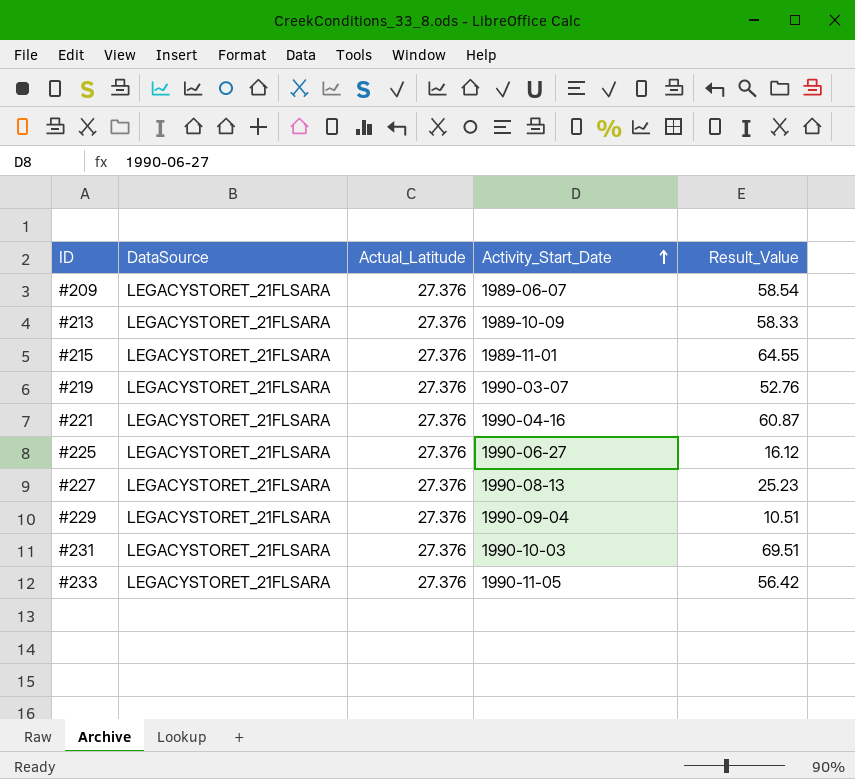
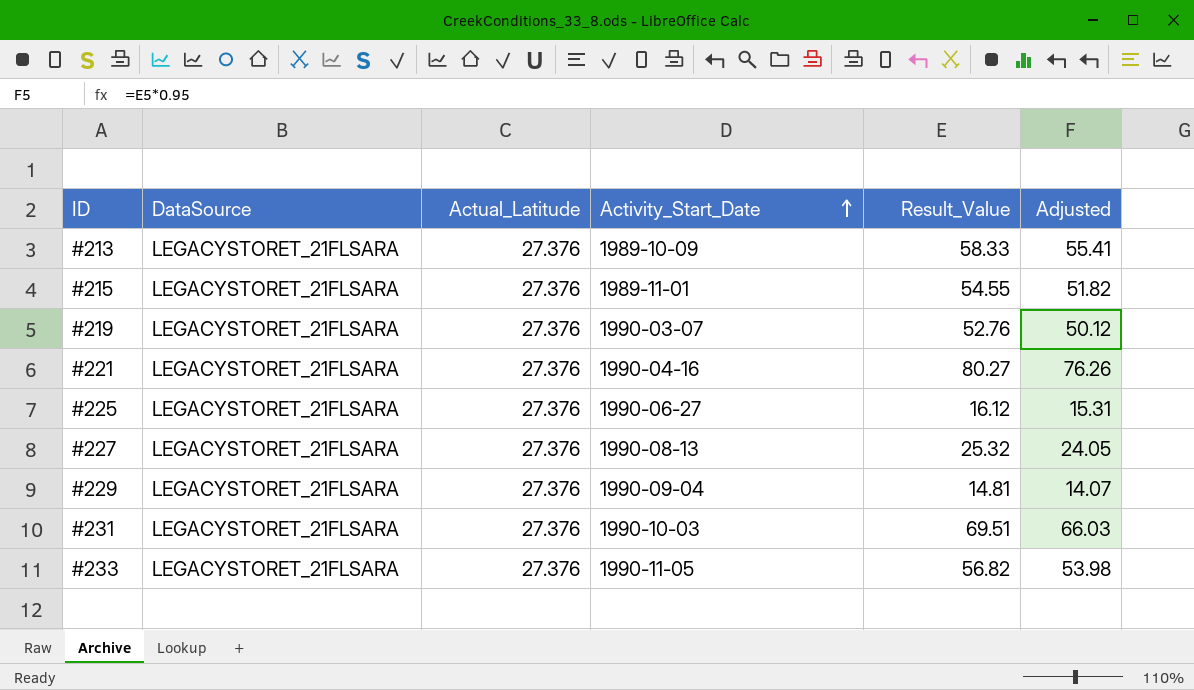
column Adjusted | formula: none -> [Result_Value] * 0.95
row #209: LEGACYSTORET_21FLSARA | 27.376 | 1989-06-07 | 58.54 -> none
#215 | Result_Value: 64.55 -> 54.55
#221 | Result_Value: 60.87 -> 80.27
#227 | Result_Value: 25.23 -> 25.32
#229 | Result_Value: 10.51 -> 14.81
#233 | Result_Value: 56.42 -> 56.82

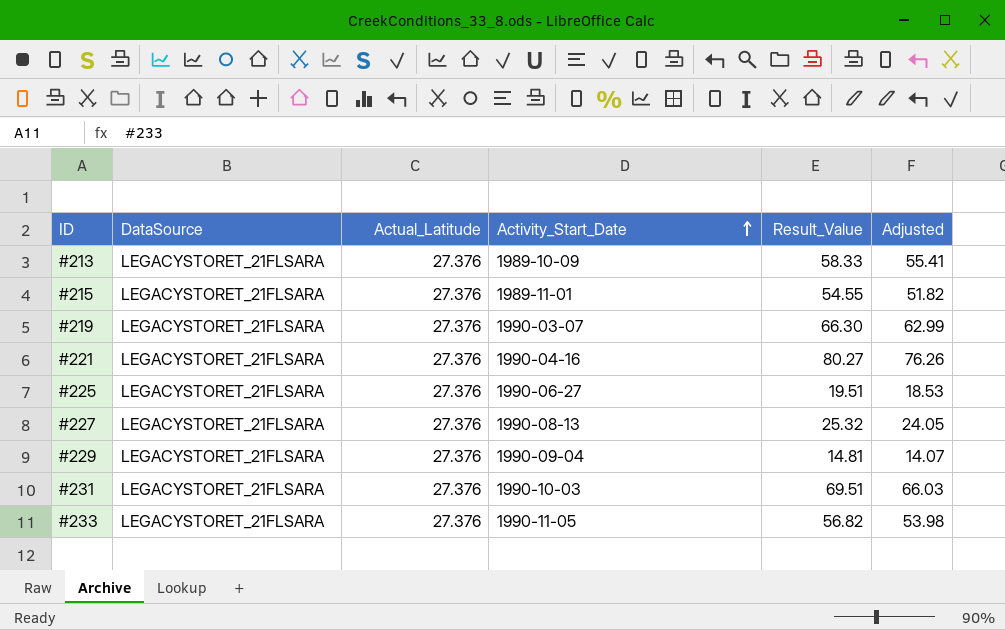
#219 | Result_Value: 52.76 -> 66.30
#219 | Adjusted: 50.12 -> 62.99
#225 | Result_Value: 16.12 -> 19.51
#225 | Adjusted: 15.31 -> 18.53

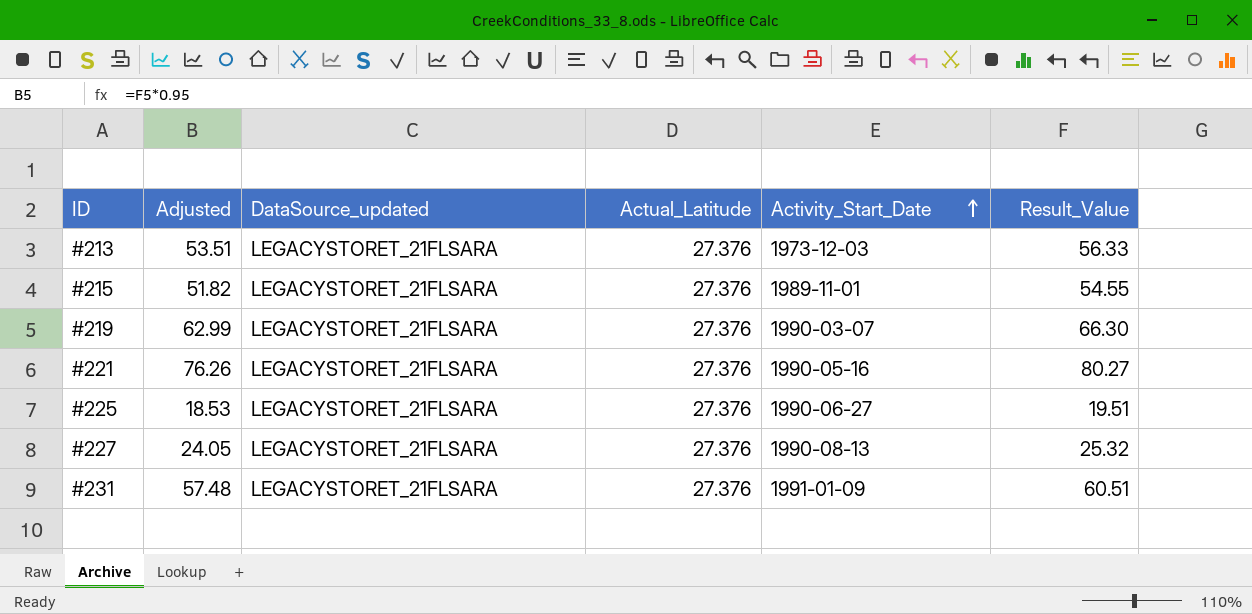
column Adjusted | position: 6 -> 2
column name: DataSource -> DataSource_updated
row #229: LEGACYSTORET_21FLSARA | 27.376 | 1990-09-04 | 14.81 | 14.07 -> none
row #233: LEGACYSTORET_21FLSARA | 27.376 | 1990-11-05 | 56.82 | 53.98 -> none
#213 | Adjusted: 55.41 -> 53.51
#213 | Activity_Start_Date: 1989-10-09 -> 1973-12-03
#213 | Result_Value: 58.33 -> 56.33
#221 | Activity_Start_Date: 1990-04-16 -> 1990-05-16
#231 | Adjusted: 66.03 -> 57.48
#231 | Activity_Start_Date: 1990-10-03 -> 1991-01-09
#231 | Result_Value: 69.51 -> 60.51

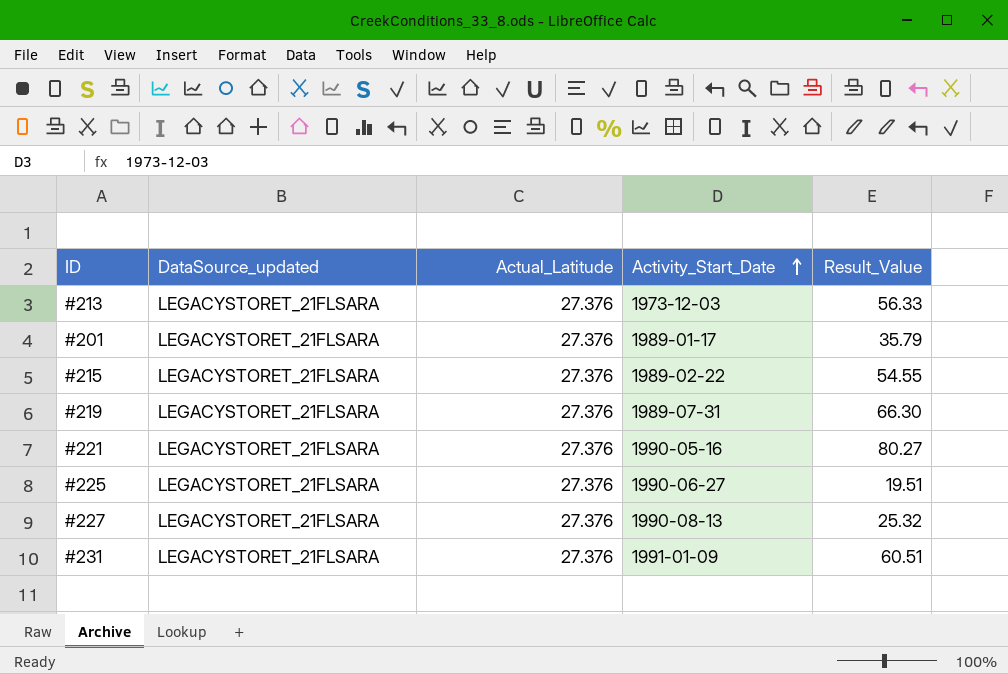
column Adjusted | formula: [Result_Value] * 0.95 -> none
row #201: none -> LEGACYSTORET_21FLSARA | 27.376 | 1989-01-17 | 35.79
#215 | Activity_Start_Date: 1989-11-01 -> 1989-02-22
#219 | Activity_Start_Date: 1990-03-07 -> 1989-07-31

